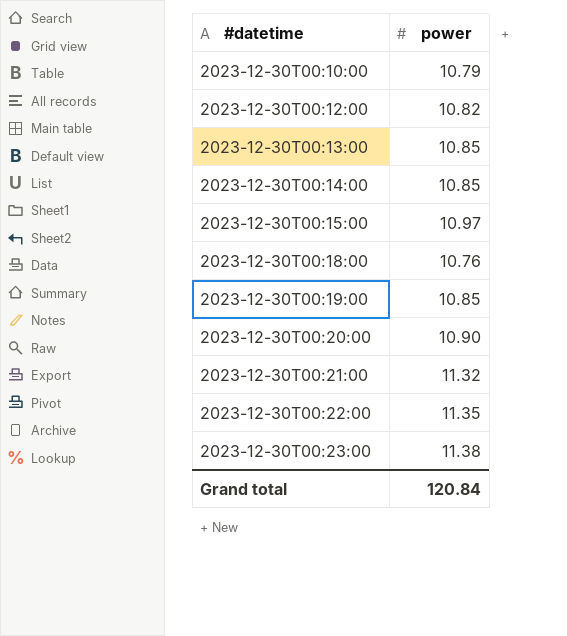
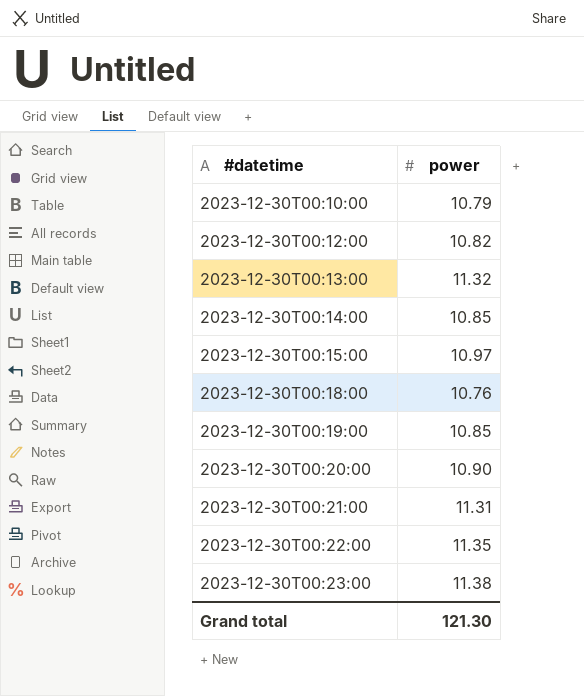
2023-12-30T00:13:00 | power: 10.85 -> 11.32
2023-12-30T00:21:00 | power: 11.32 -> 11.31
Grand total | power: 120.84 -> 121.30

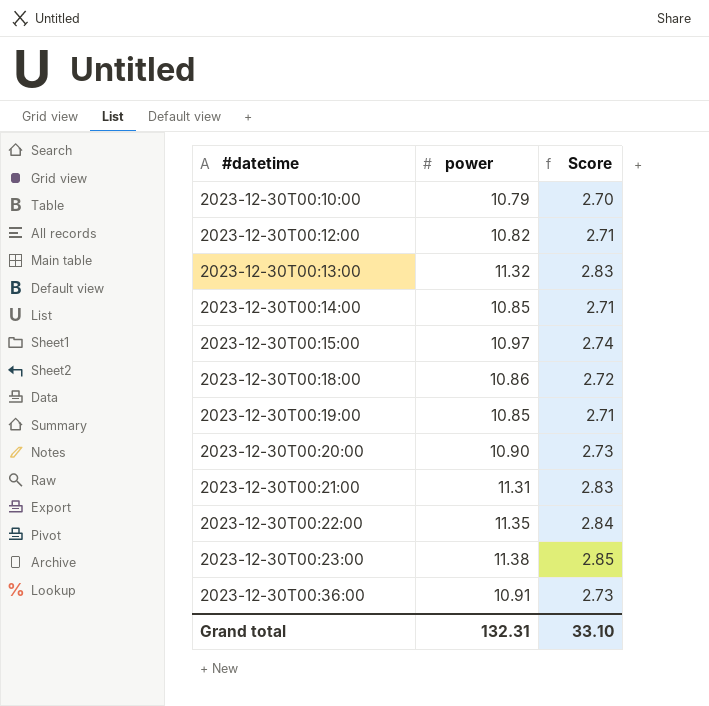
column Score | formula: none -> [power] * 0.25
2023-12-30T00:18:00 | power: 10.76 -> 10.86
row 2023-12-30T00:36:00: none -> 10.91 | 2.73
Grand total | power: 121.30 -> 132.31

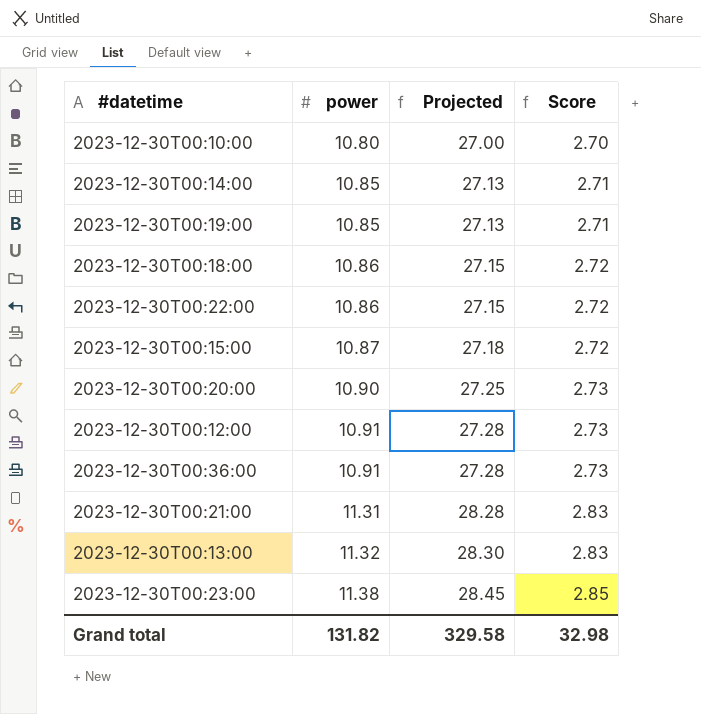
row order: #datetime ascending -> power ascending
column Projected | formula: none -> [power] * 2.5
2023-12-30T00:10:00 | power: 10.79 -> 10.80
2023-12-30T00:22:00 | power: 11.35 -> 10.86
2023-12-30T00:22:00 | Score: 2.84 -> 2.72
2023-12-30T00:15:00 | power: 10.97 -> 10.87
2023-12-30T00:15:00 | Score: 2.74 -> 2.72
2023-12-30T00:12:00 | power: 10.82 -> 10.91
2023-12-30T00:12:00 | Score: 2.71 -> 2.73
Grand total | power: 132.31 -> 131.82
Grand total | Score: 33.10 -> 32.98

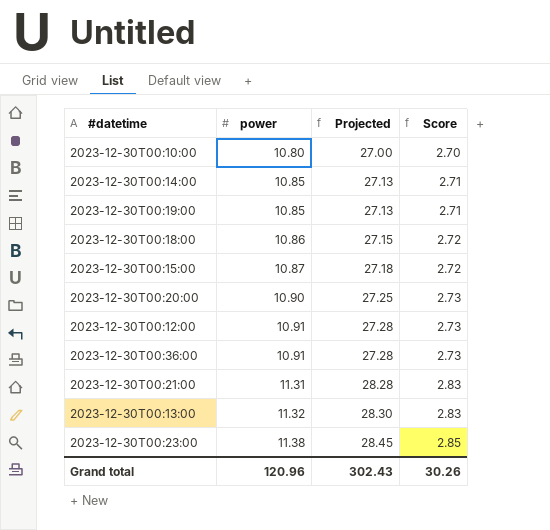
row 2023-12-30T00:22:00: 10.86 | 27.15 | 2.72 -> none
Grand total | power: 131.82 -> 120.96
Grand total | Projected: 329.58 -> 302.43
Grand total | Score: 32.98 -> 30.26

